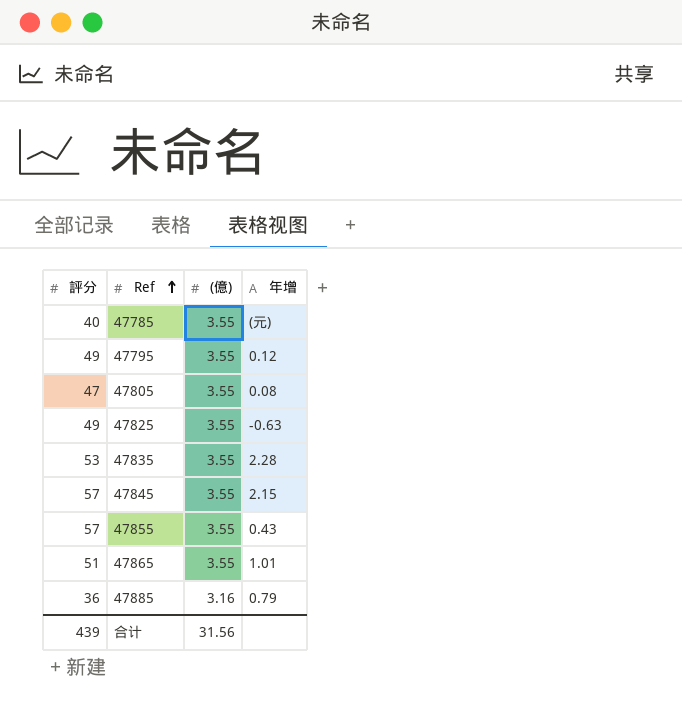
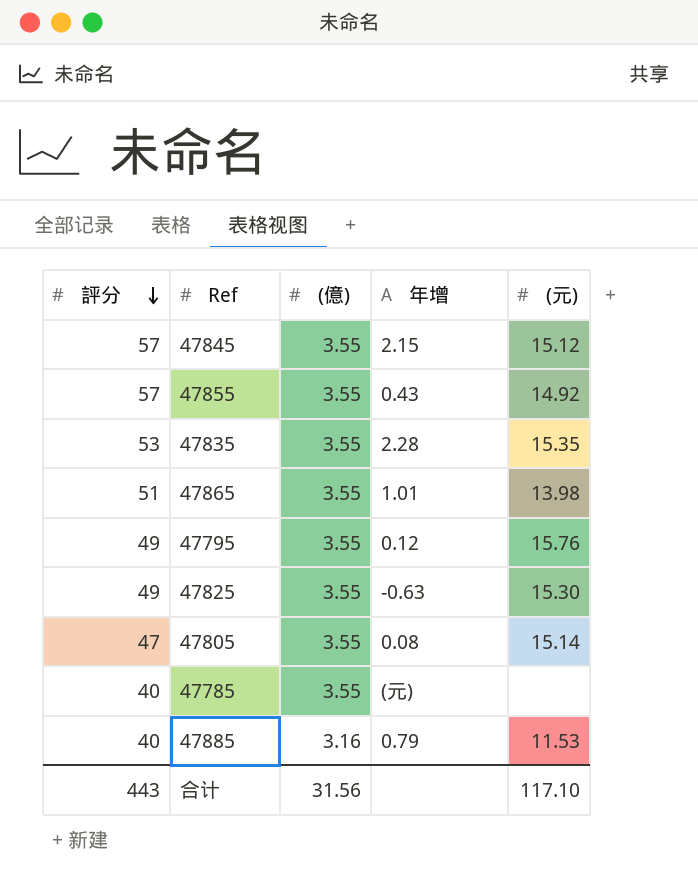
row order: Ref ascending -> 評分 descending
column (元) | position: none -> 5
47885 | 評分: 36 -> 40
合计 | 評分: 439 -> 443

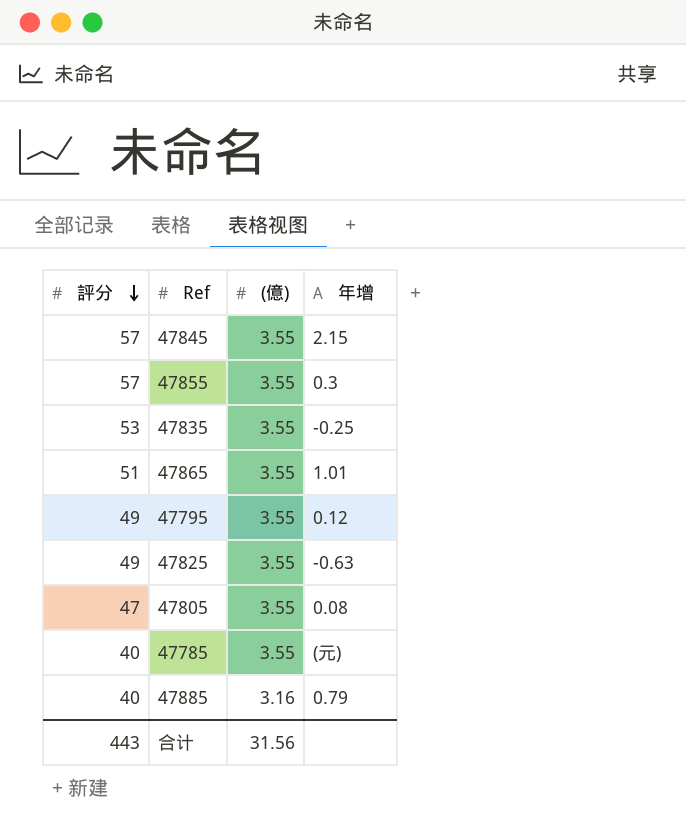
column (元) | position: 5 -> none
47855 | 年增: 0.43 -> 0.3
47835 | 年增: 2.28 -> -0.25

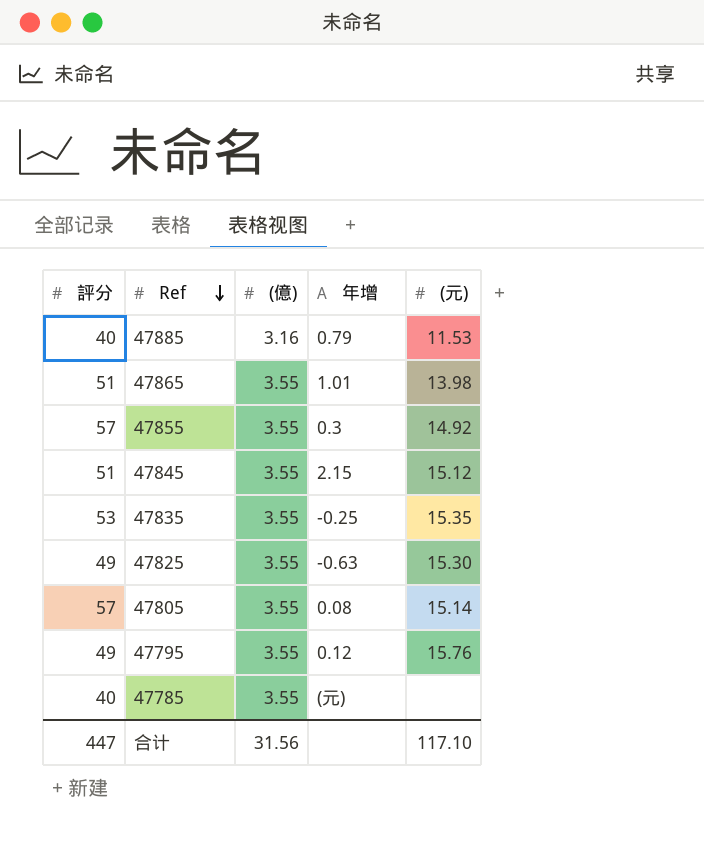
row order: 評分 descending -> Ref descending
column (元) | position: none -> 5
47845 | 評分: 57 -> 51
47805 | 評分: 47 -> 57
合计 | 評分: 443 -> 447

